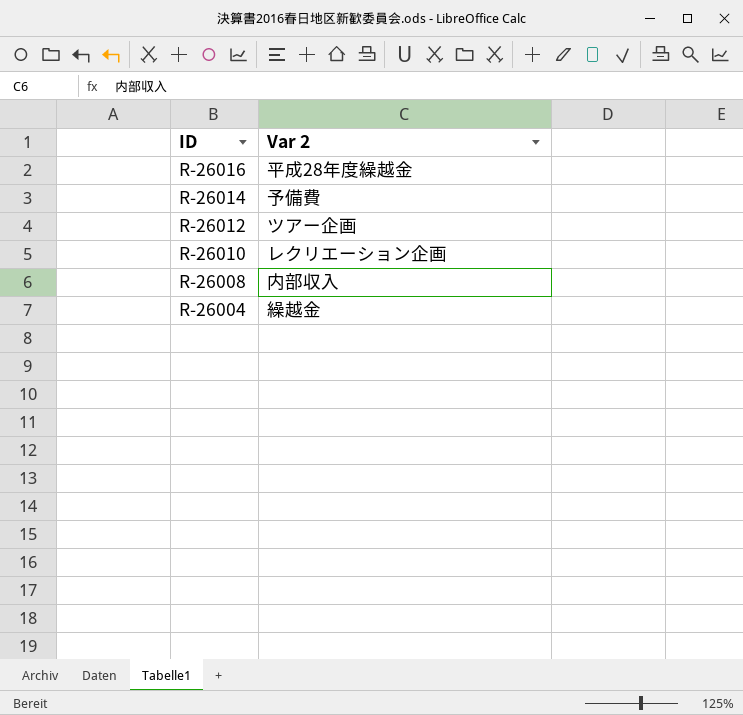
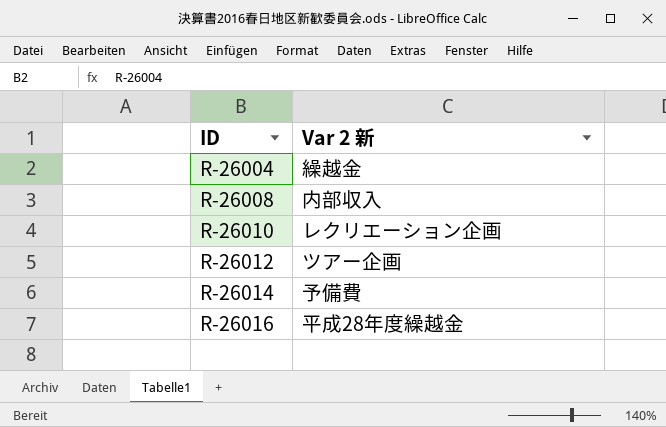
row order: ID descending -> ID ascending
column name: Var 2 -> Var 2 新

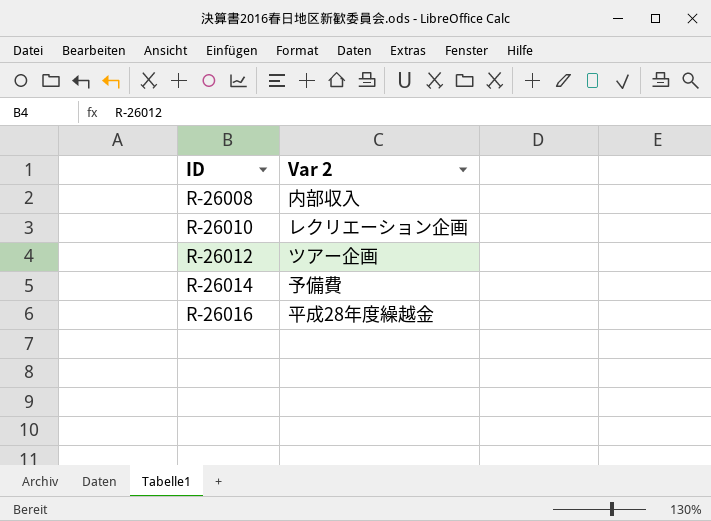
column name: Var 2 新 -> Var 2
row R-26004: 繰越金 -> none

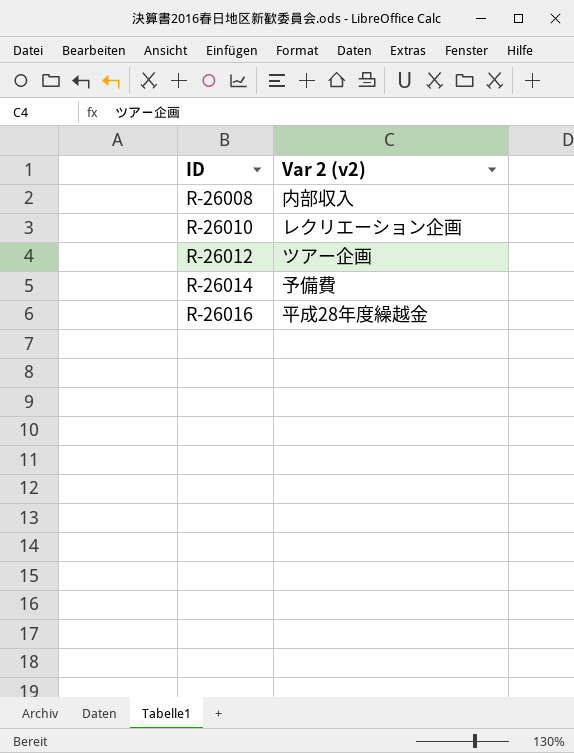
column name: Var 2 -> Var 2 (v2)

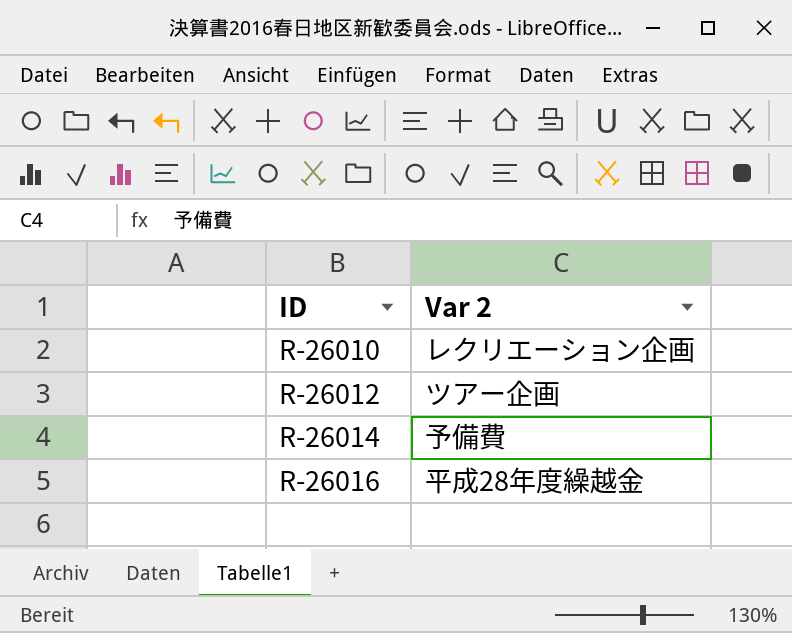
column name: Var 2 (v2) -> Var 2
row R-26008: 内部収入 -> none

